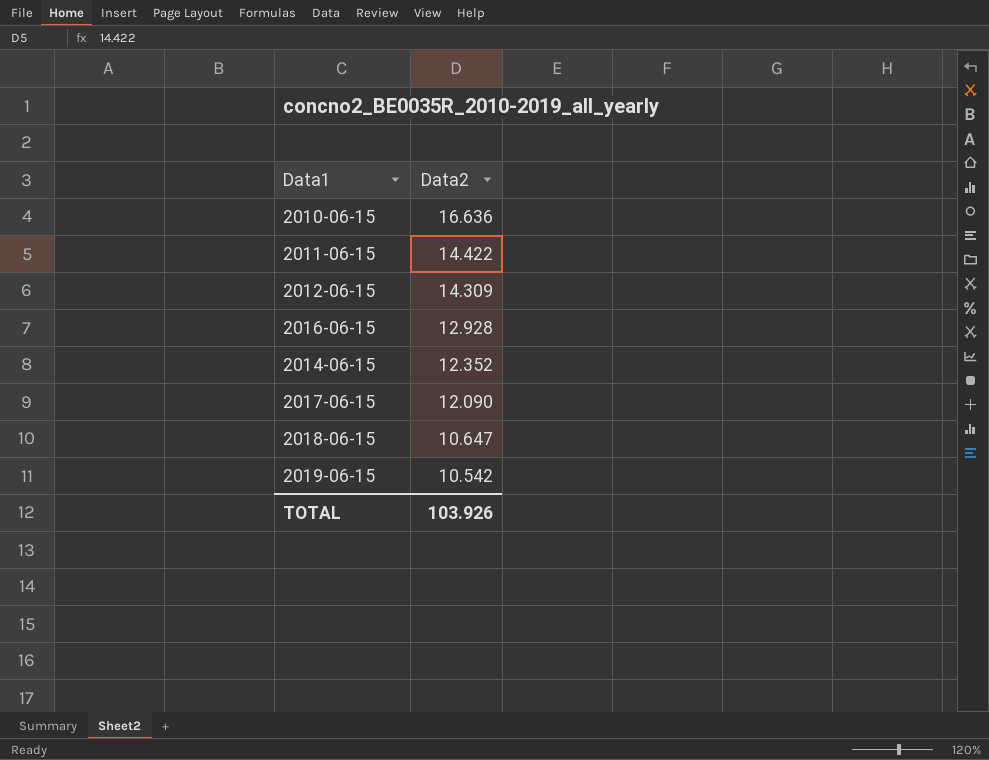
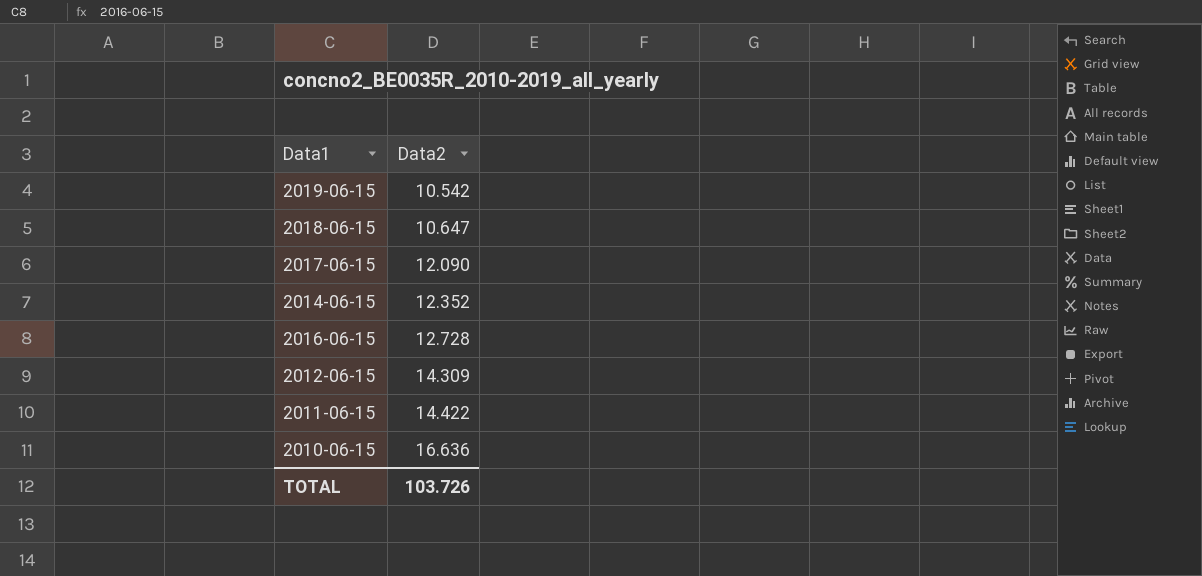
row order: Data2 descending -> Data2 ascending
2016-06-15 | Data2: 12.928 -> 12.728
TOTAL | Data2: 103.926 -> 103.726

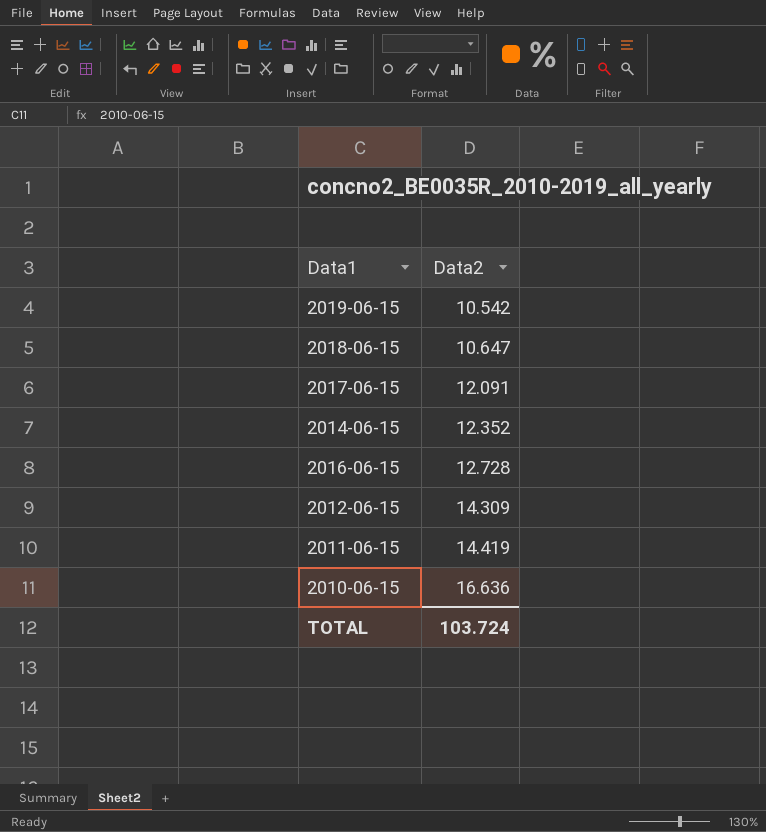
2017-06-15 | Data2: 12.090 -> 12.091
2011-06-15 | Data2: 14.422 -> 14.419
TOTAL | Data2: 103.726 -> 103.724

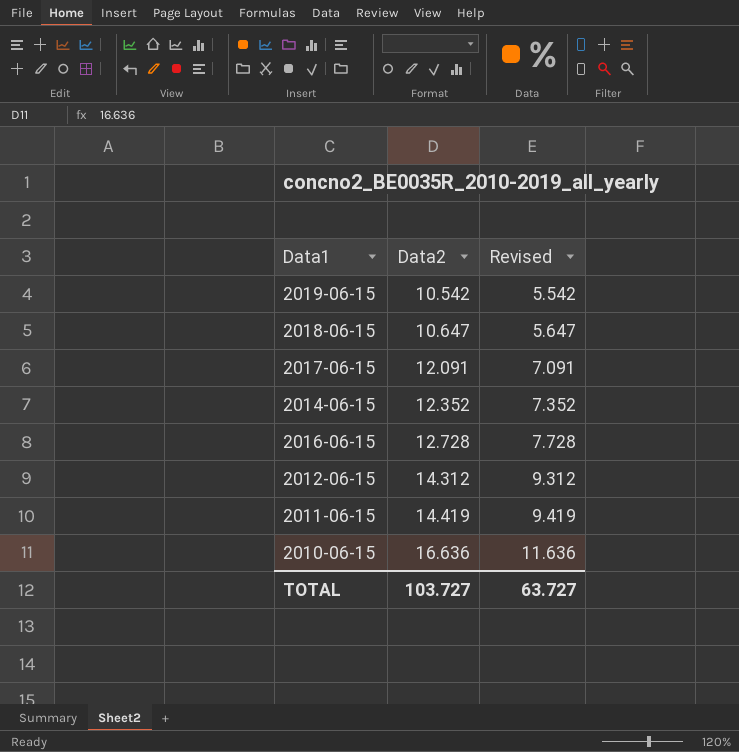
column Revised | formula: none -> [Data2] - 5
2012-06-15 | Data2: 14.309 -> 14.312
TOTAL | Data2: 103.724 -> 103.727

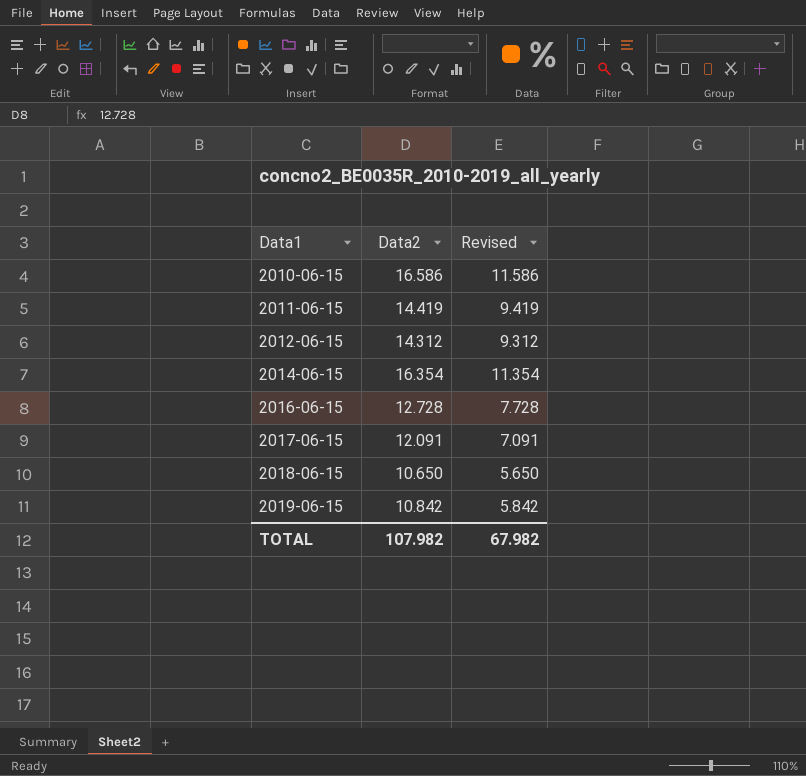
row order: Data2 ascending -> Data1 ascending
2010-06-15 | Data2: 16.636 -> 16.586
2010-06-15 | Revised: 11.636 -> 11.586
2014-06-15 | Data2: 12.352 -> 16.354
2014-06-15 | Revised: 7.352 -> 11.354
2018-06-15 | Data2: 10.647 -> 10.650
2018-06-15 | Revised: 5.647 -> 5.650
2019-06-15 | Data2: 10.542 -> 10.842
2019-06-15 | Revised: 5.542 -> 5.842
TOTAL | Data2: 103.727 -> 107.982
TOTAL | Revised: 63.727 -> 67.982

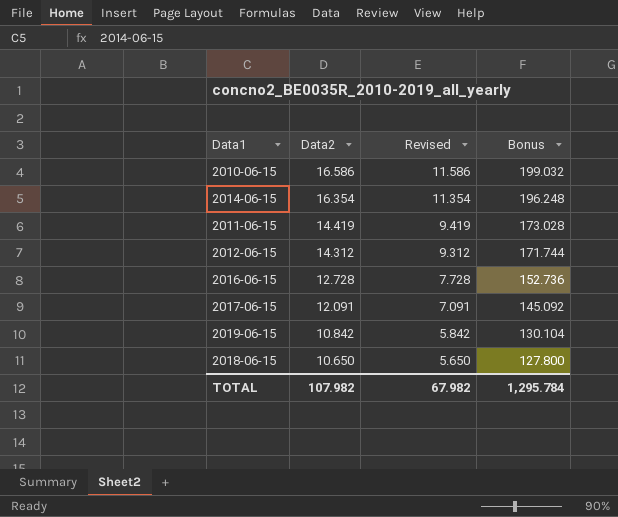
row order: Data1 ascending -> Data2 descending
column Bonus | formula: none -> [Data2] * 12

